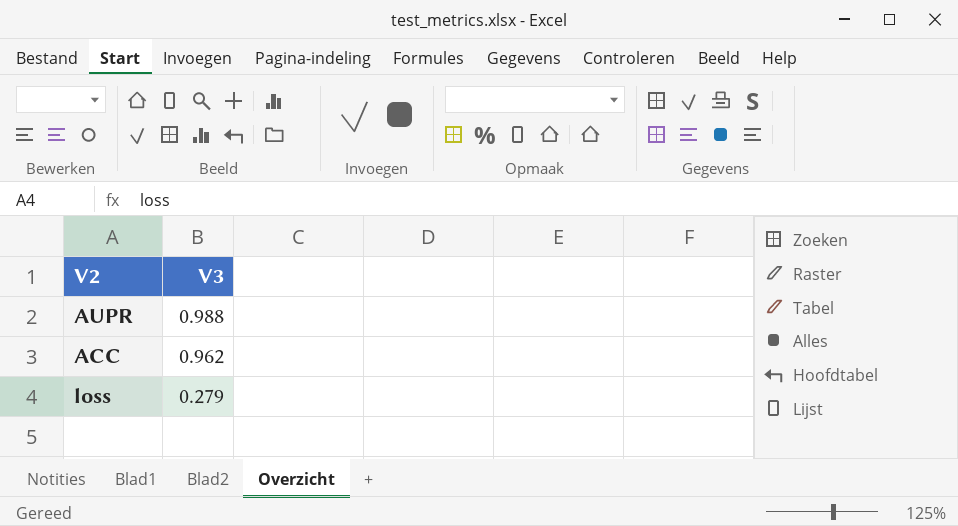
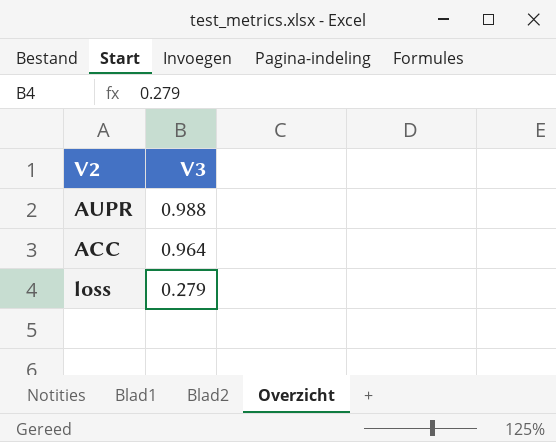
ACC | V3: 0.962 -> 0.964

